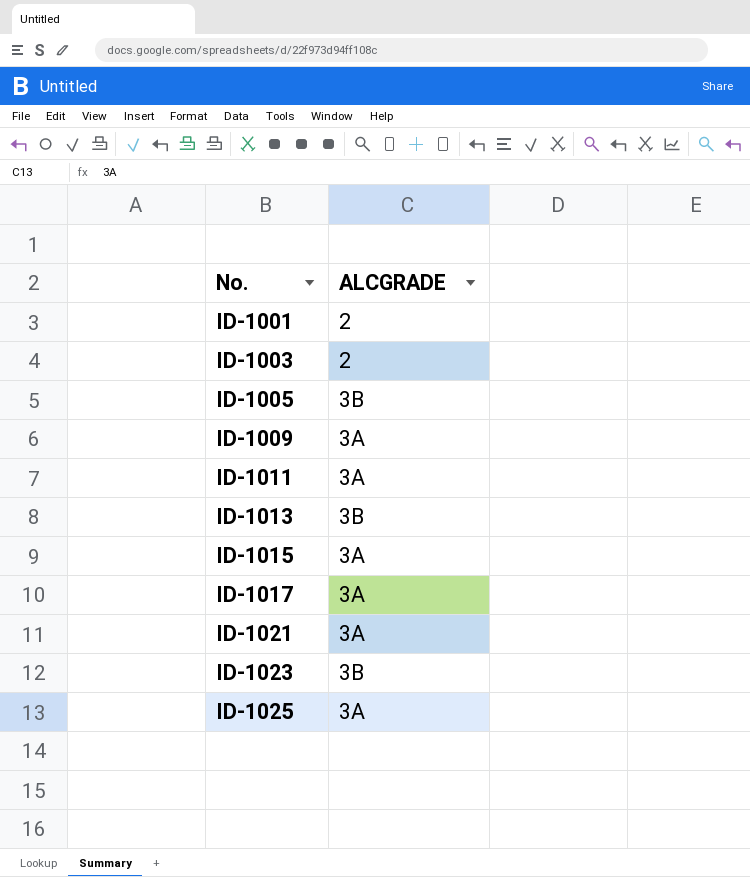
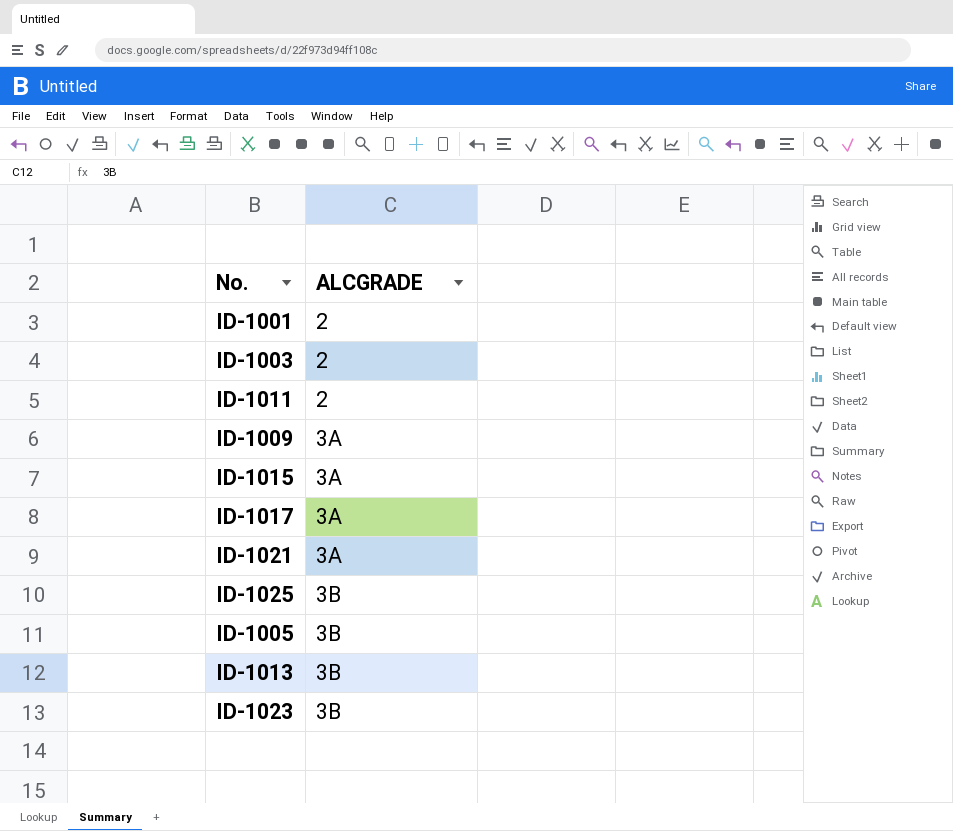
row order: No. ascending -> ALCGRADE ascending
ID-1011 | ALCGRADE: 3A -> 2
ID-1025 | ALCGRADE: 3A -> 3B

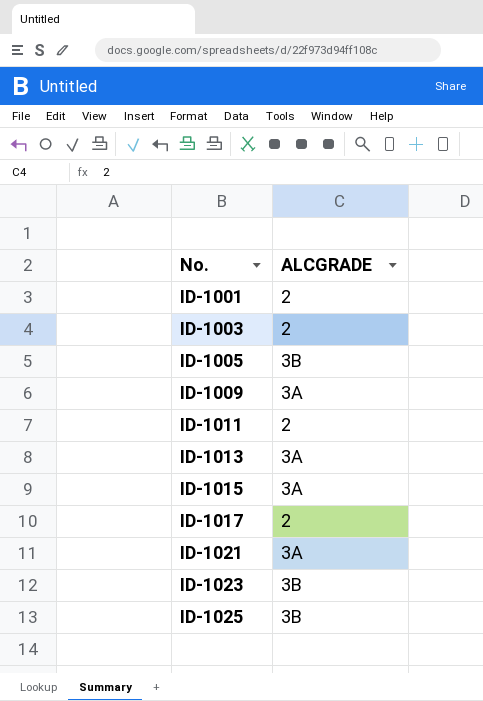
row order: ALCGRADE ascending -> No. ascending
ID-1013 | ALCGRADE: 3B -> 3A
ID-1017 | ALCGRADE: 3A -> 2

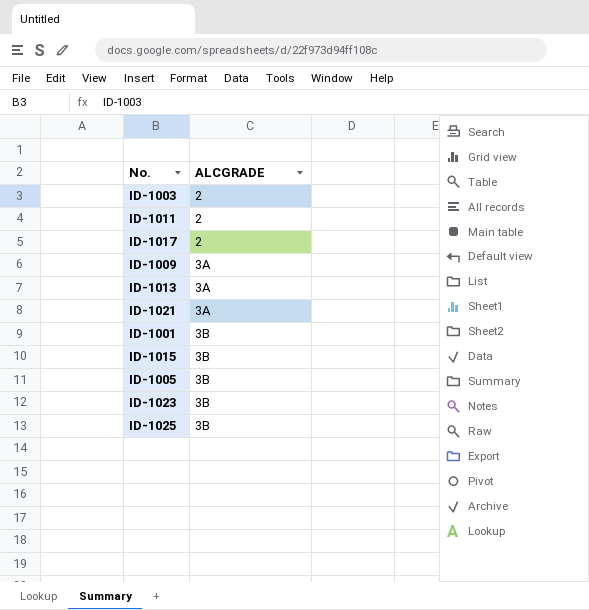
row order: No. ascending -> ALCGRADE ascending
ID-1001 | ALCGRADE: 2 -> 3B
ID-1015 | ALCGRADE: 3A -> 3B

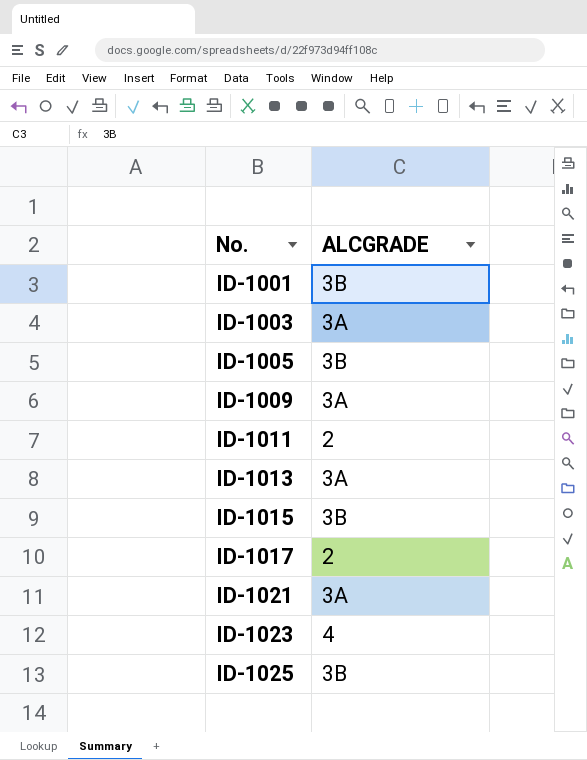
row order: ALCGRADE ascending -> No. ascending
ID-1003 | ALCGRADE: 2 -> 3A
ID-1023 | ALCGRADE: 3B -> 4

